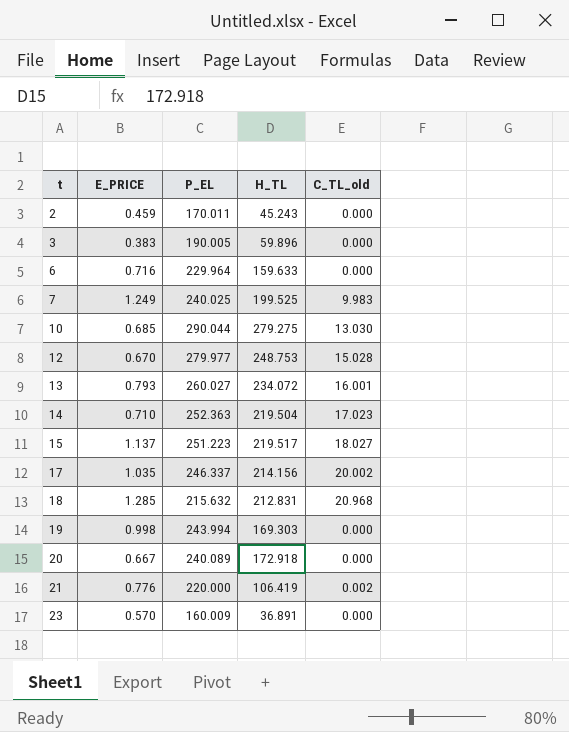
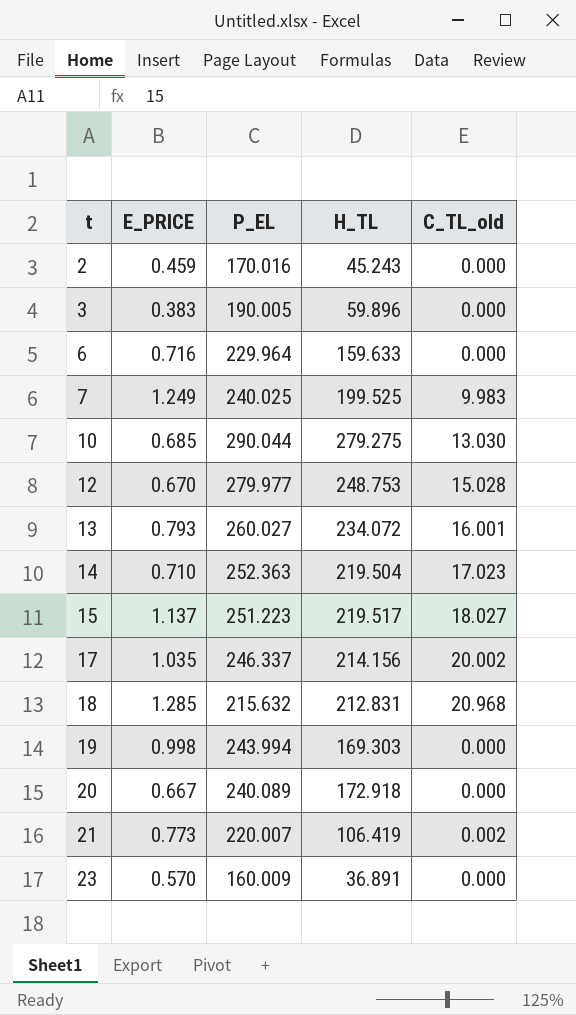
2 | P_EL: 170.011 -> 170.016
21 | E_PRICE: 0.776 -> 0.773
21 | P_EL: 220.000 -> 220.007

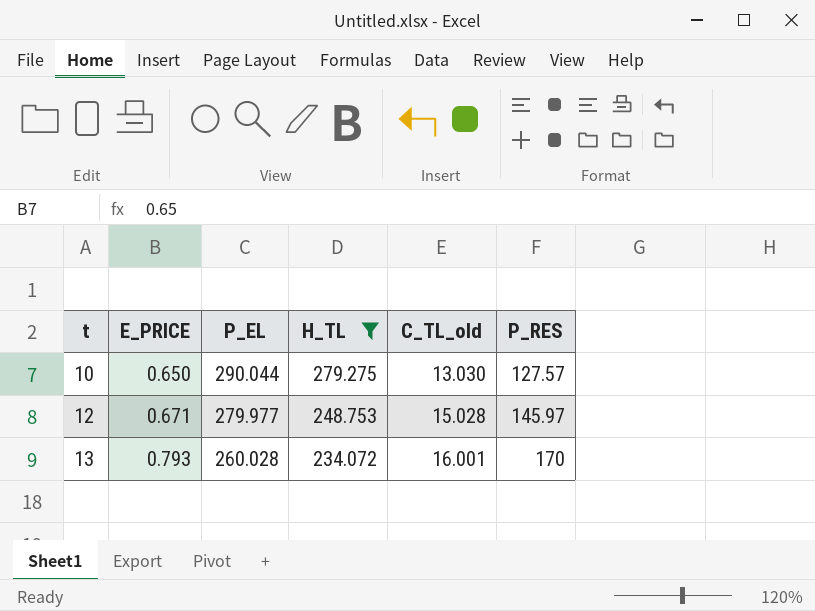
filter: none -> H_TL >= 234.072
column P_RES | position: none -> 6
10 | E_PRICE: 0.685 -> 0.650
12 | E_PRICE: 0.670 -> 0.671
13 | P_EL: 260.027 -> 260.028

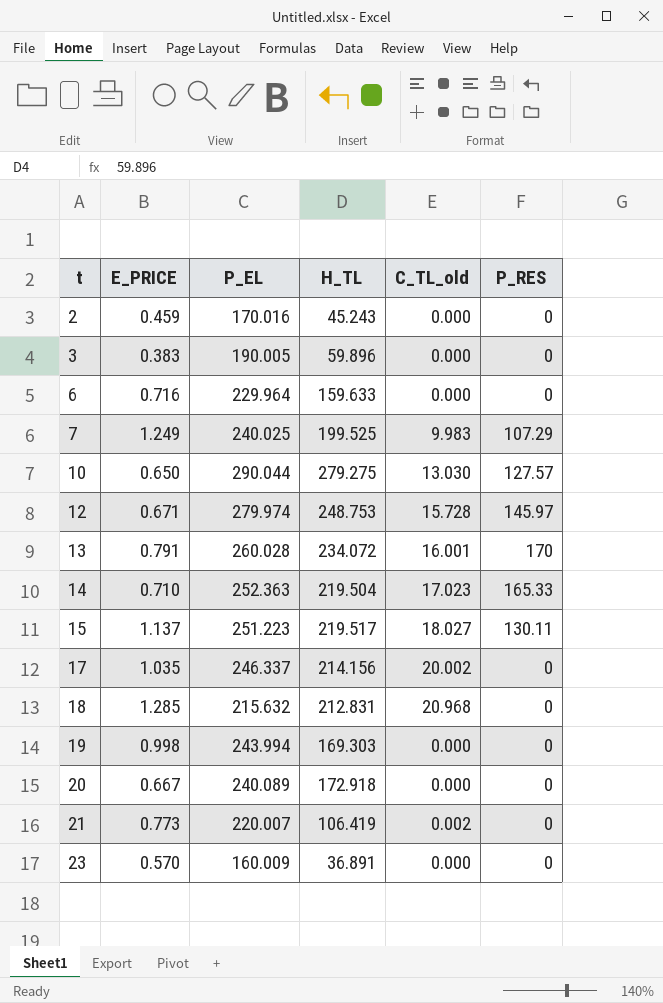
filter: H_TL >= 234.072 -> none
12 | P_EL: 279.977 -> 279.974
12 | C_TL_old: 15.028 -> 15.728
13 | E_PRICE: 0.793 -> 0.791

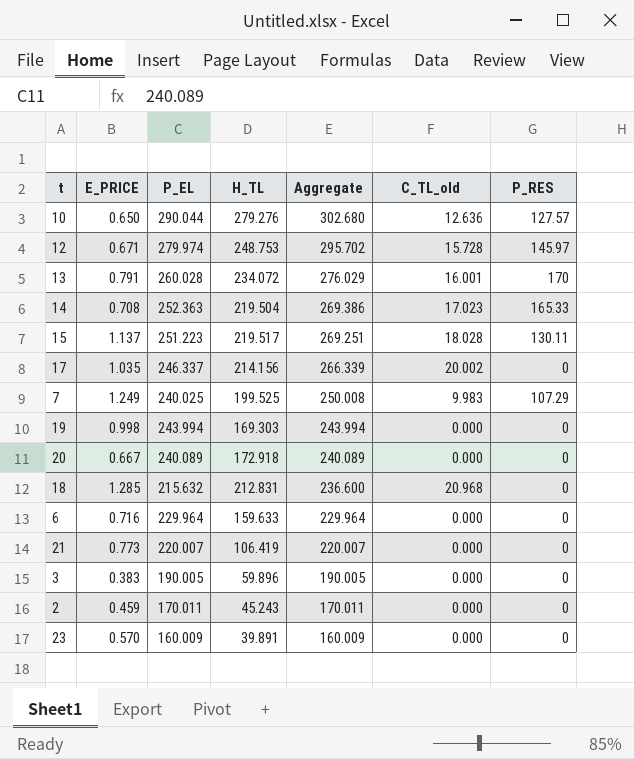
row order: t ascending -> Aggregate descending
column Aggregate | formula: none -> [P_EL] + [C_TL_old]
10 | H_TL: 279.275 -> 279.276
10 | C_TL_old: 13.030 -> 12.636
14 | E_PRICE: 0.710 -> 0.708
15 | C_TL_old: 18.027 -> 18.028
21 | C_TL_old: 0.002 -> 0.000
2 | P_EL: 170.016 -> 170.011
23 | H_TL: 36.891 -> 39.891

